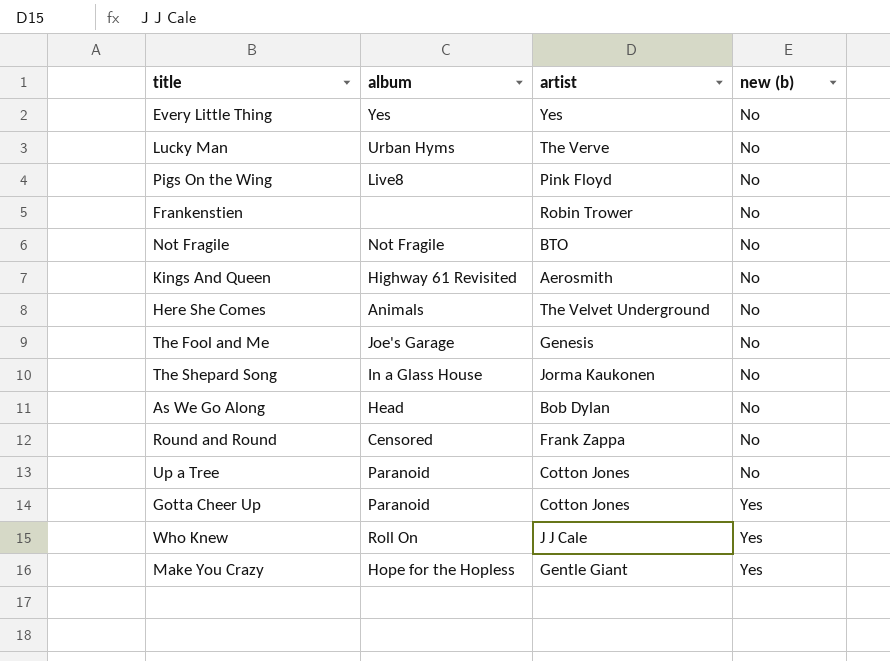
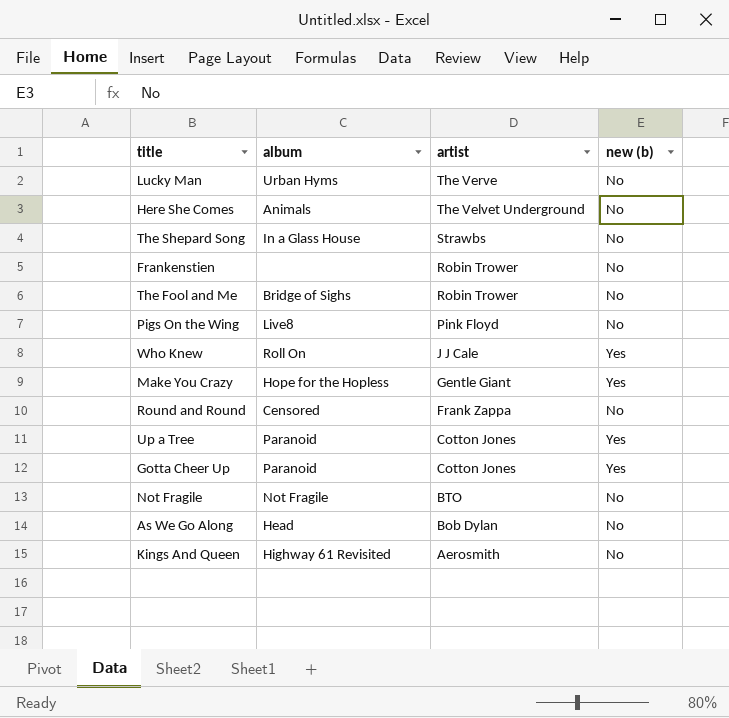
row order: new (b) ascending -> artist descending
row Every Little Thing: Yes | Yes | No -> none
The Shepard Song | artist: Jorma Kaukonen -> Strawbs
The Fool and Me | album: Joe's Garage -> Bridge of Sighs
The Fool and Me | artist: Genesis -> Robin Trower
Up a Tree | new (b): No -> Yes

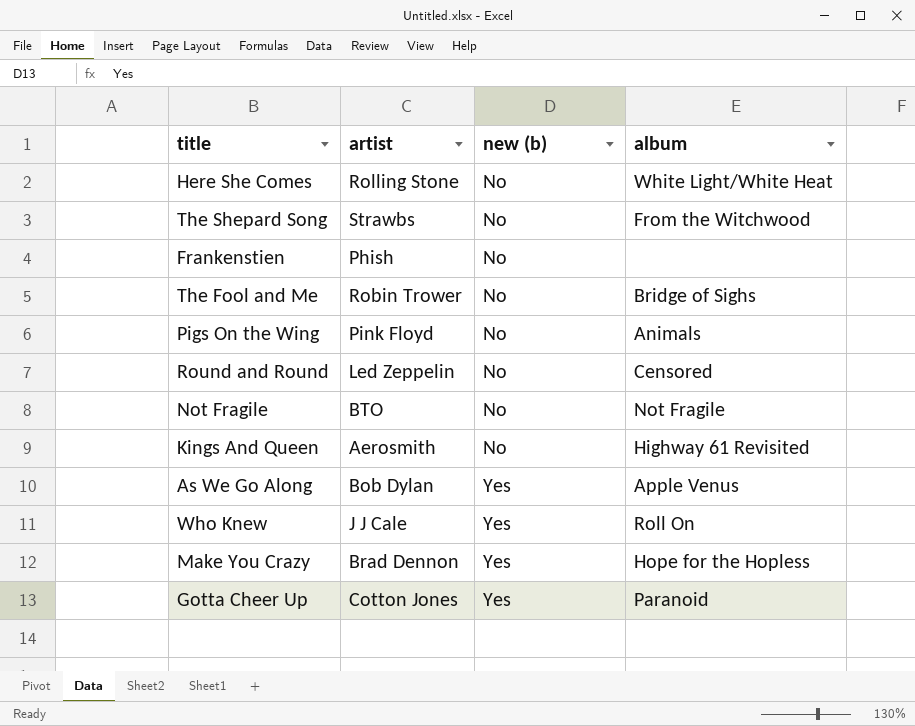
row order: artist descending -> new (b) ascending
column album | position: 2 -> 4
row Lucky Man: Urban Hyms | The Verve | No -> none
row Up a Tree: Paranoid | Cotton Jones | Yes -> none
Here She Comes | artist: The Velvet Underground -> Rolling Stone
Here She Comes | album: Animals -> White Light/White Heat
The Shepard Song | album: In a Glass House -> From the Witchwood
Frankenstien | artist: Robin Trower -> Phish
Pigs On the Wing | album: Live8 -> Animals
Round and Round | artist: Frank Zappa -> Led Zeppelin
As We Go Along | new (b): No -> Yes
As We Go Along | album: Head -> Apple Venus
Make You Crazy | artist: Gentle Giant -> Brad Dennon

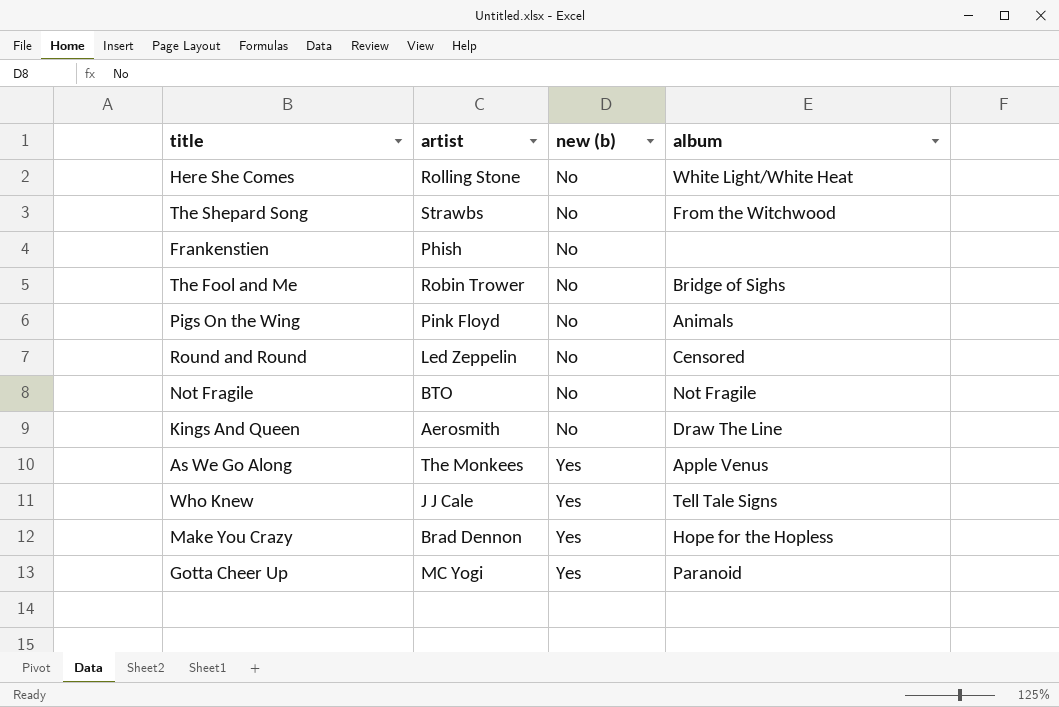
Kings And Queen | album: Highway 61 Revisited -> Draw The Line
As We Go Along | artist: Bob Dylan -> The Monkees
Who Knew | album: Roll On -> Tell Tale Signs
Gotta Cheer Up | artist: Cotton Jones -> MC Yogi

